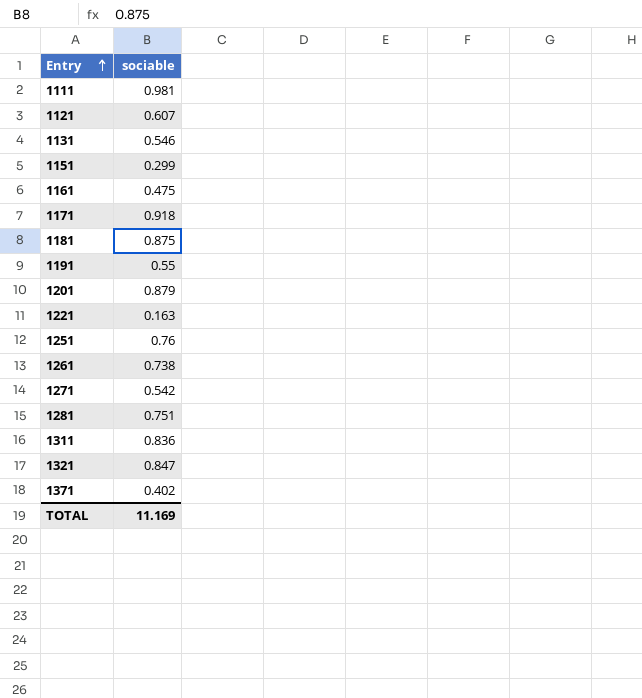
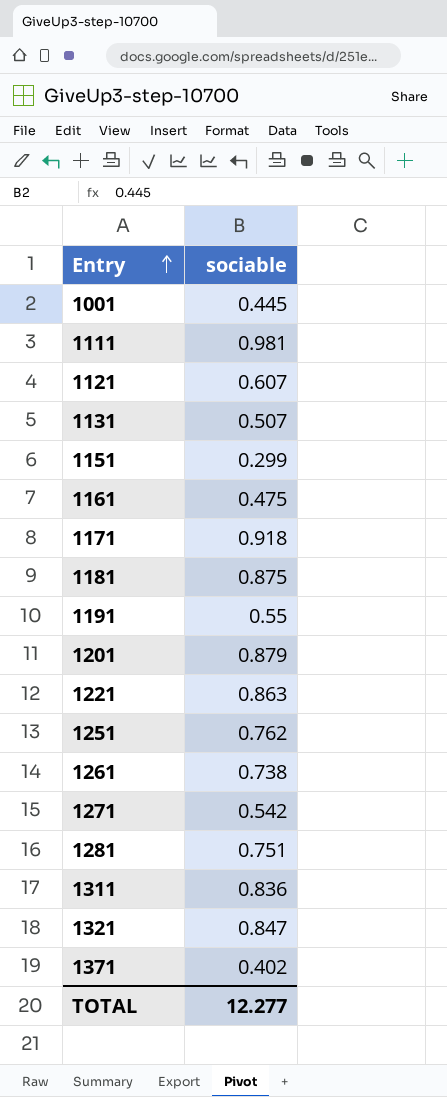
row 1001: none -> 0.445
1131 | sociable: 0.546 -> 0.507
1221 | sociable: 0.163 -> 0.863
1251 | sociable: 0.76 -> 0.762
TOTAL | sociable: 11.169 -> 12.277

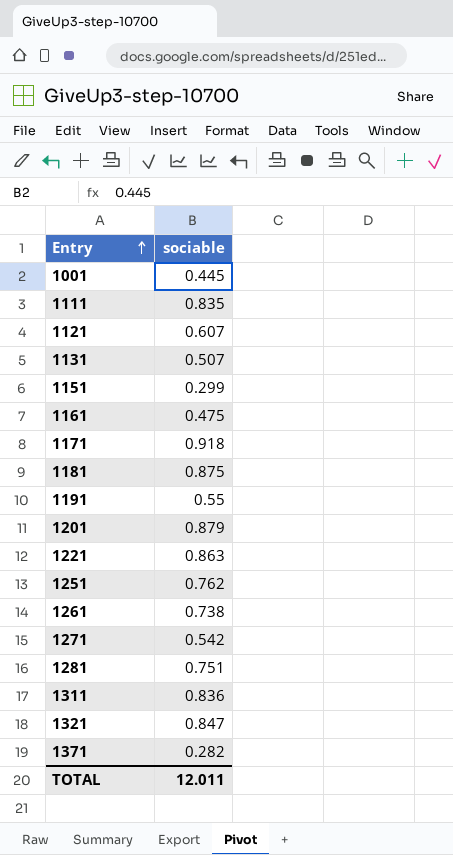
1111 | sociable: 0.981 -> 0.835
1371 | sociable: 0.402 -> 0.282
TOTAL | sociable: 12.277 -> 12.011

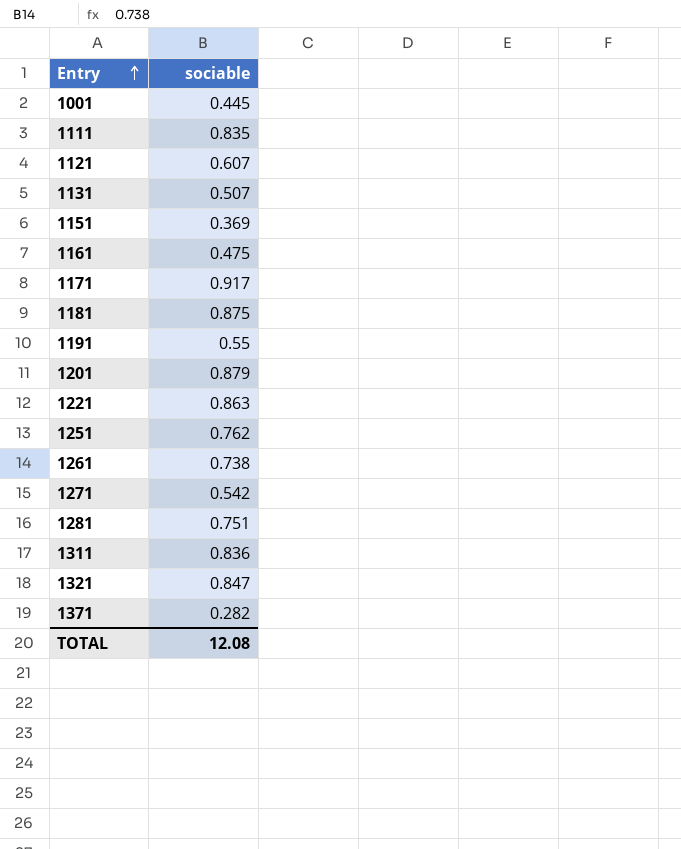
1151 | sociable: 0.299 -> 0.369
1171 | sociable: 0.918 -> 0.917
TOTAL | sociable: 12.011 -> 12.08

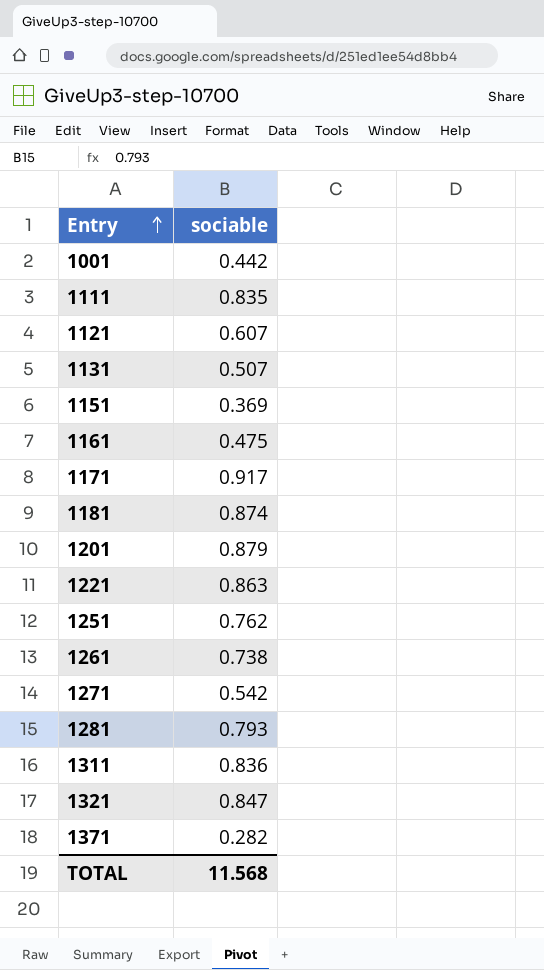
row 1191: 0.55 -> none
1001 | sociable: 0.445 -> 0.442
1181 | sociable: 0.875 -> 0.874
1281 | sociable: 0.751 -> 0.793
TOTAL | sociable: 12.08 -> 11.568

